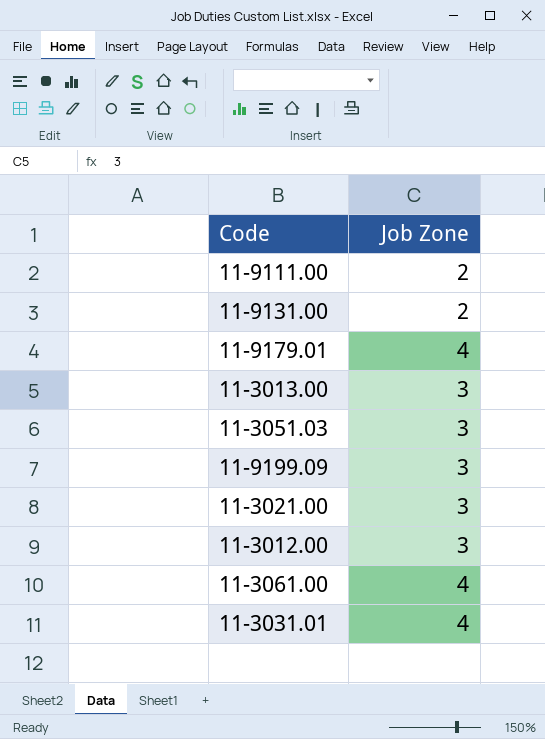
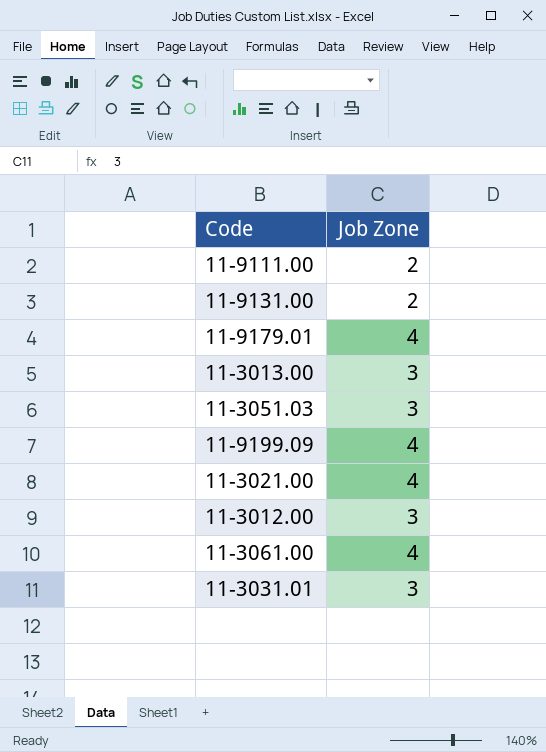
11-9199.09 | Job Zone: 3 -> 4
11-3021.00 | Job Zone: 3 -> 4
11-3031.01 | Job Zone: 4 -> 3

